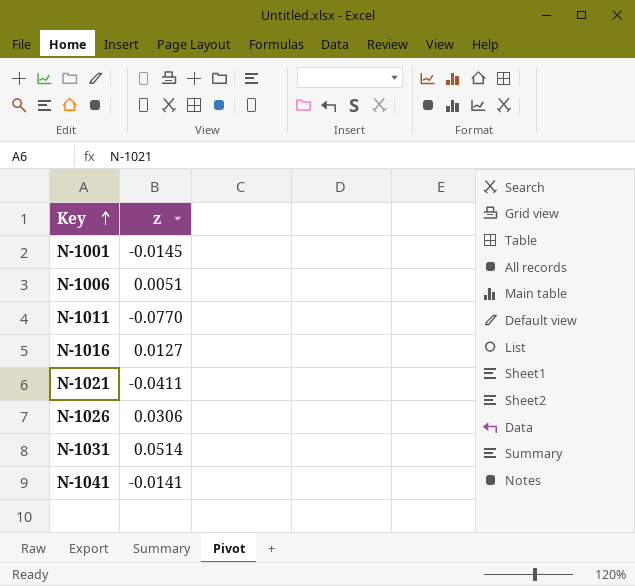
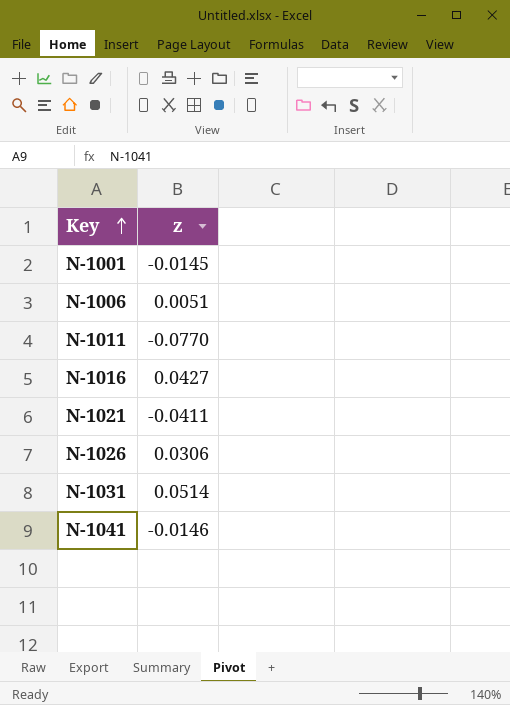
N-1016 | z: 0.0127 -> 0.0427
N-1041 | z: -0.0141 -> -0.0146

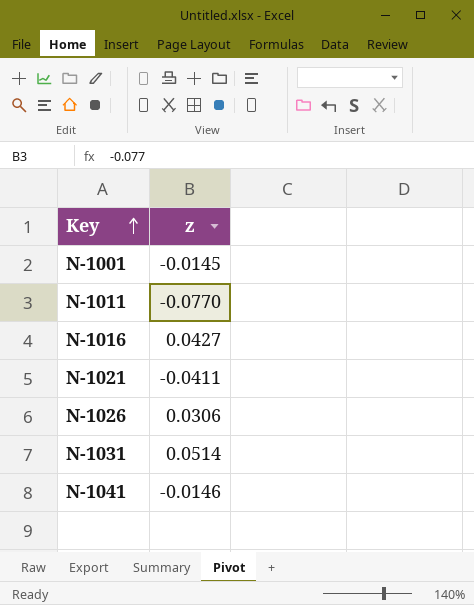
row N-1006: 0.0051 -> none

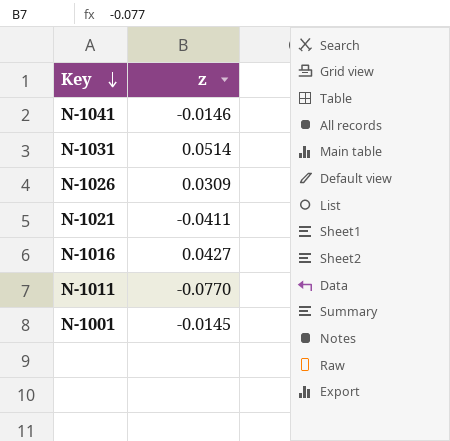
row order: Key ascending -> Key descending
N-1026 | z: 0.0306 -> 0.0309

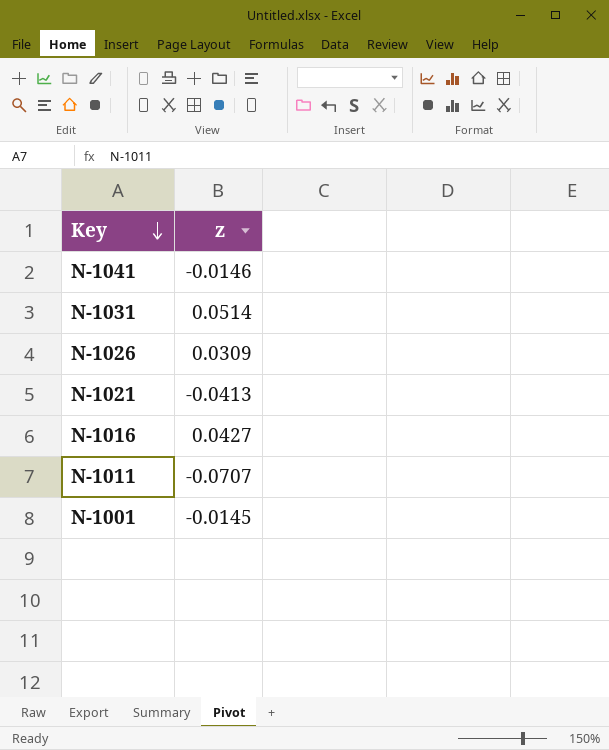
N-1021 | z: -0.0411 -> -0.0413
N-1011 | z: -0.0770 -> -0.0707

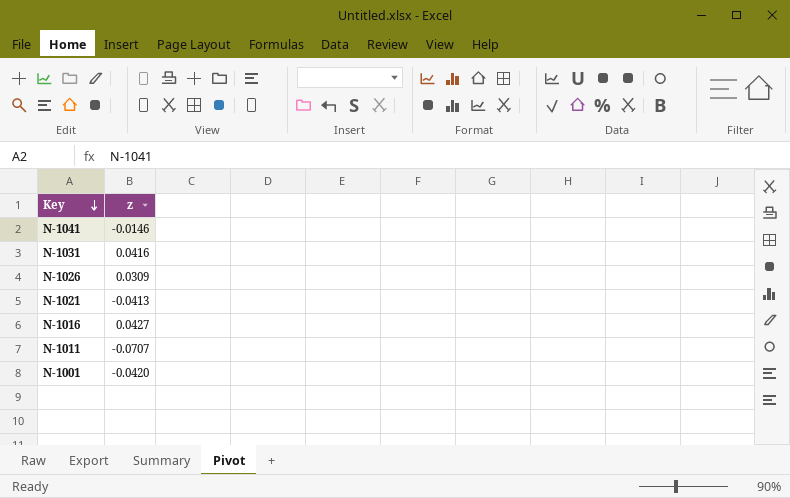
N-1031 | z: 0.0514 -> 0.0416
N-1001 | z: -0.0145 -> -0.0420

